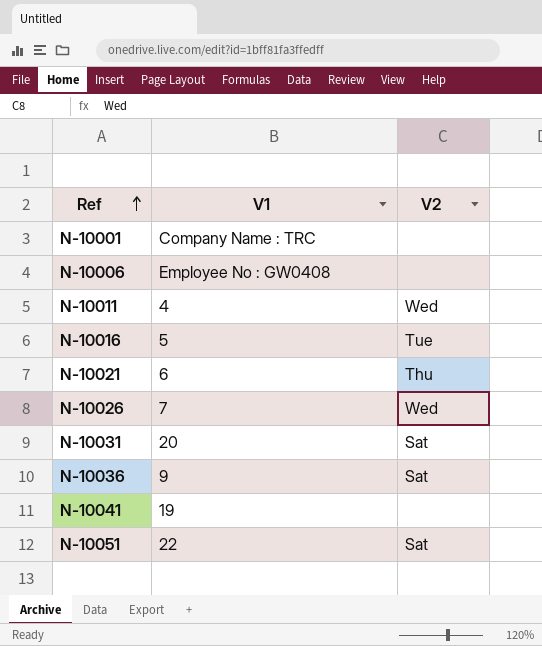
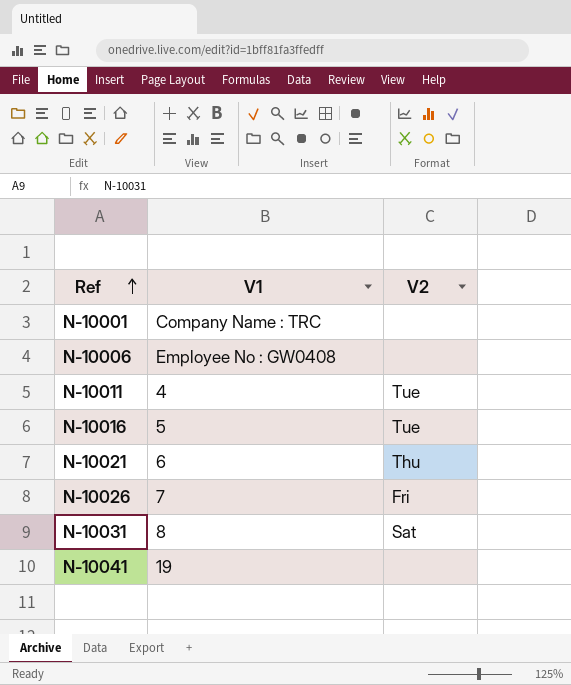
row N-10036: 9 | Sat -> none
row N-10051: 22 | Sat -> none
N-10011 | V2: Wed -> Tue
N-10026 | V2: Wed -> Fri
N-10031 | V1: 20 -> 8

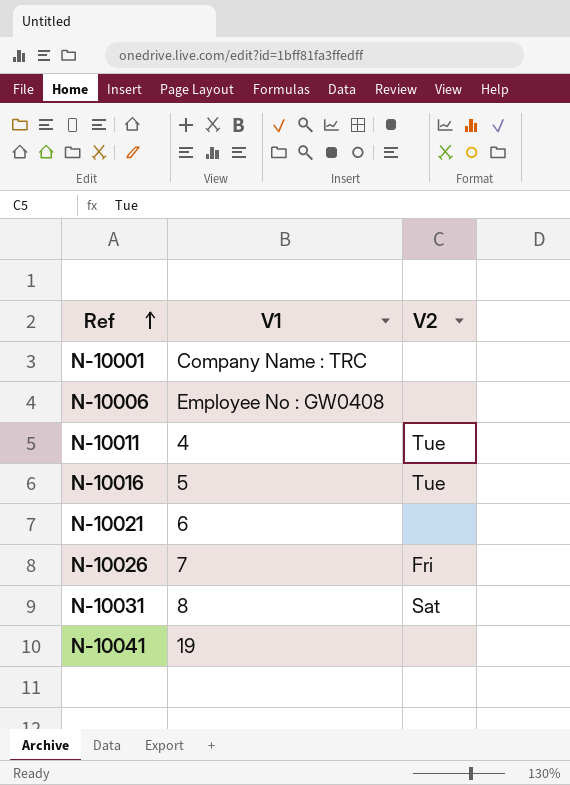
N-10021 | V2: Thu -> none

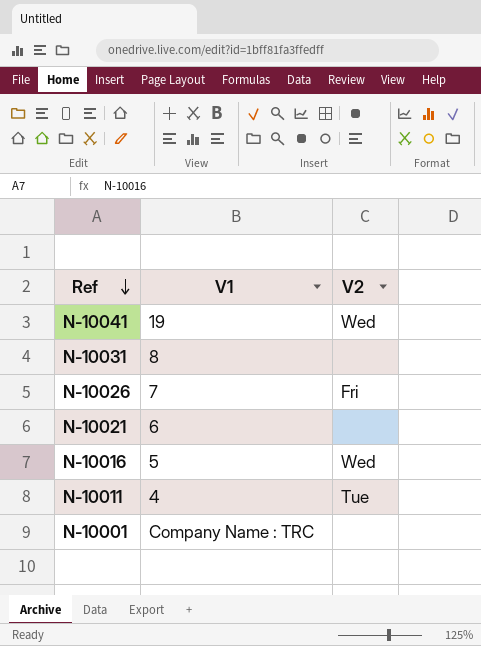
row order: Ref ascending -> Ref descending
row N-10006: Employee No : GW0408 | none -> none
N-10041 | V2: none -> Wed
N-10031 | V2: Sat -> none
N-10016 | V2: Tue -> Wed

